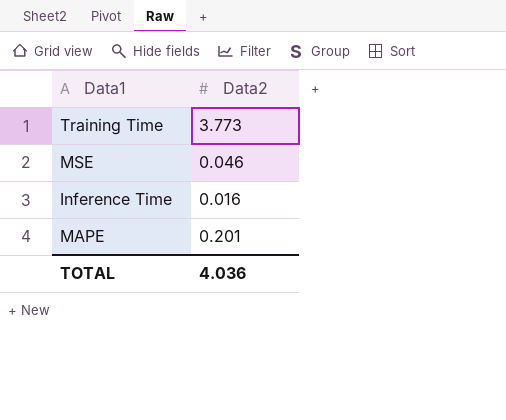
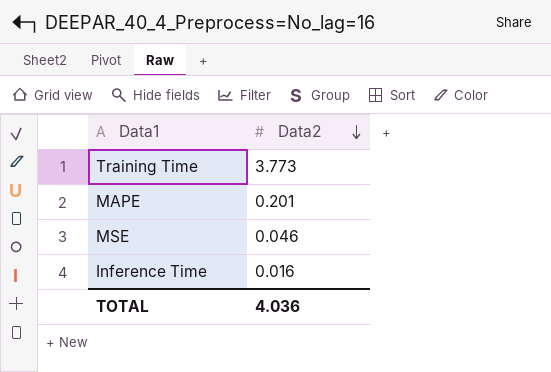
row order: none -> Data2 descending

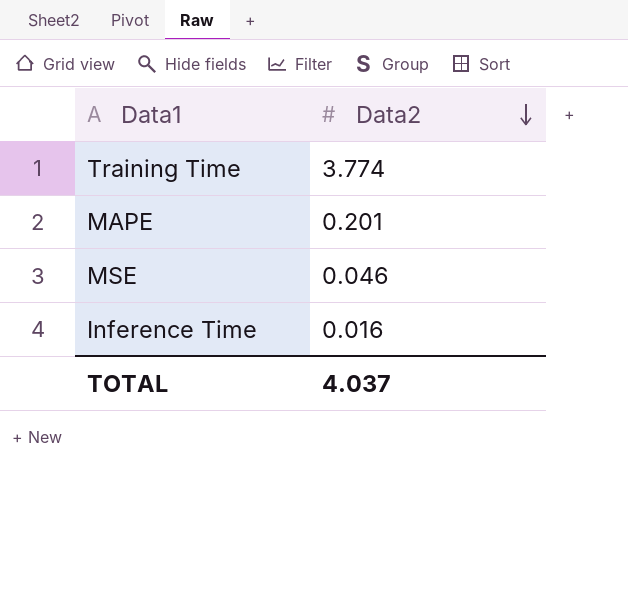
Training Time | Data2: 3.773 -> 3.774
TOTAL | Data2: 4.036 -> 4.037

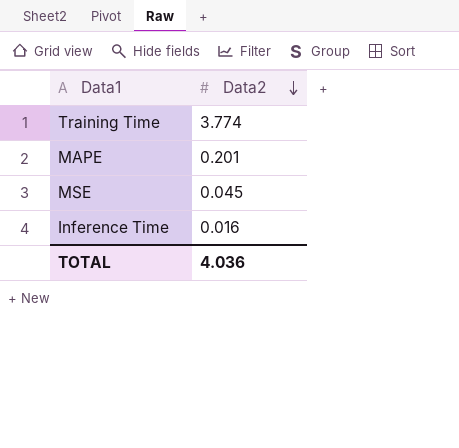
MSE | Data2: 0.046 -> 0.045
TOTAL | Data2: 4.037 -> 4.036

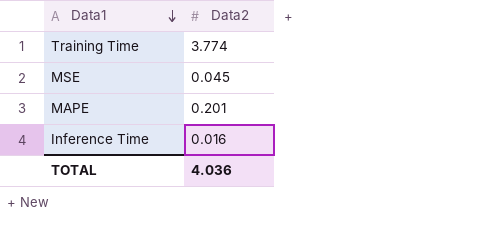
row order: Data2 descending -> Data1 descending

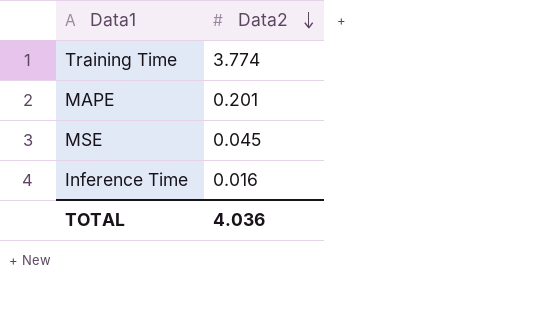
row order: Data1 descending -> Data2 descending

